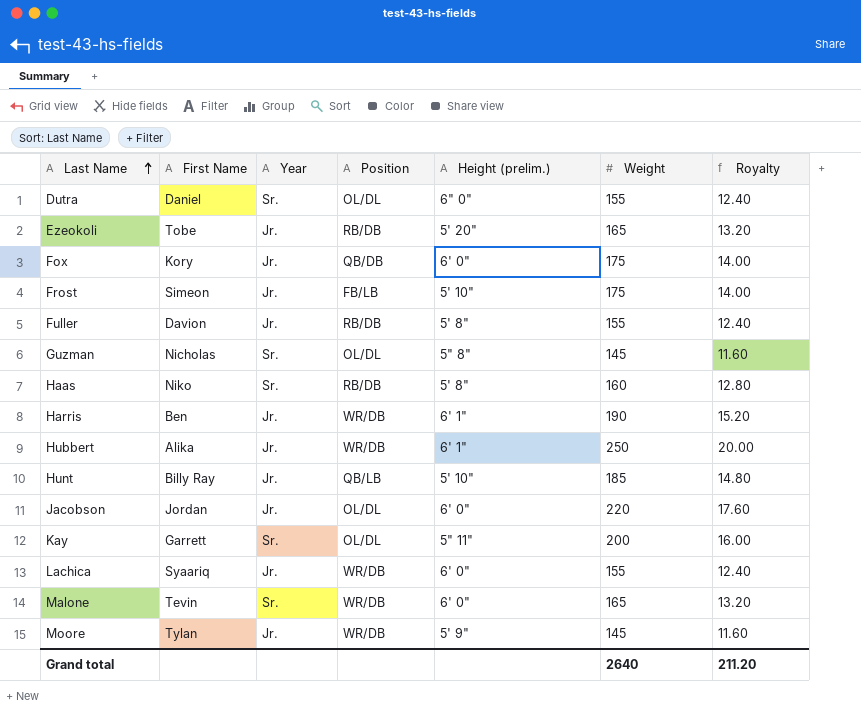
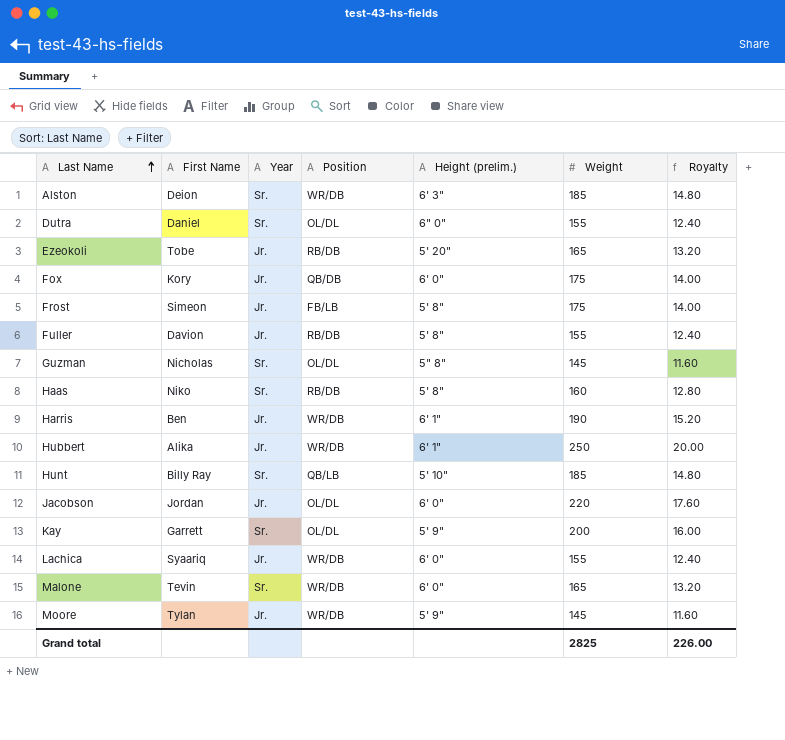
row Alston: none -> Deion | Sr. | WR/DB | 6' 3" | 185 | 14.80
Frost | Height (prelim.): 5' 10" -> 5' 8"
Hunt | Year: Jr. -> Sr.
Kay | Height (prelim.): 5" 11" -> 5' 9"
Grand total | Weight: 2640 -> 2825
Grand total | Royalty: 211.20 -> 226.00

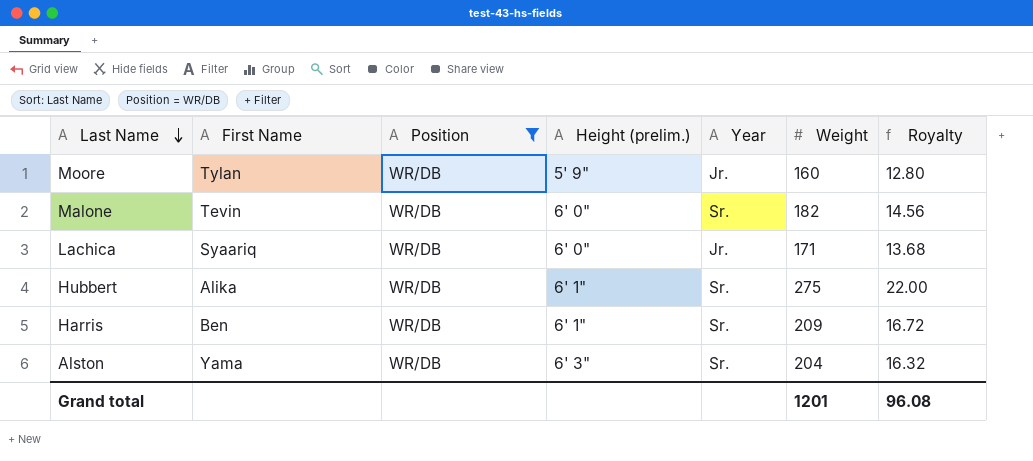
filter: none -> Position = WR/DB
row order: Last Name ascending -> Last Name descending
column Year | position: 3 -> 5
Moore | Weight: 145 -> 160
Moore | Royalty: 11.60 -> 12.80
Malone | Weight: 165 -> 182
Malone | Royalty: 13.20 -> 14.56
Lachica | Weight: 155 -> 171
Lachica | Royalty: 12.40 -> 13.68
Hubbert | Year: Jr. -> Sr.
Hubbert | Weight: 250 -> 275
Hubbert | Royalty: 20.00 -> 22.00
Harris | Year: Jr. -> Sr.
Harris | Weight: 190 -> 209
Harris | Royalty: 15.20 -> 16.72
Alston | First Name: Deion -> Yama
Alston | Weight: 185 -> 204
Alston | Royalty: 14.80 -> 16.32
Grand total | Weight: 2825 -> 1201
Grand total | Royalty: 226.00 -> 96.08

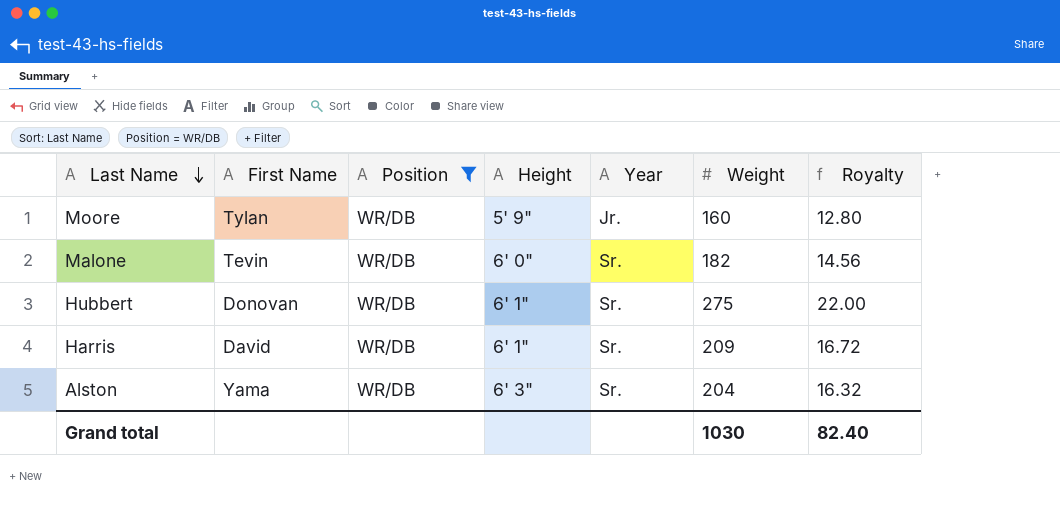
column name: Height (prelim.) -> Height
row Lachica: Syaariq | WR/DB | 6' 0" | Jr. | 171 | 13.68 -> none
Hubbert | First Name: Alika -> Donovan
Harris | First Name: Ben -> David
Grand total | Weight: 1201 -> 1030
Grand total | Royalty: 96.08 -> 82.40

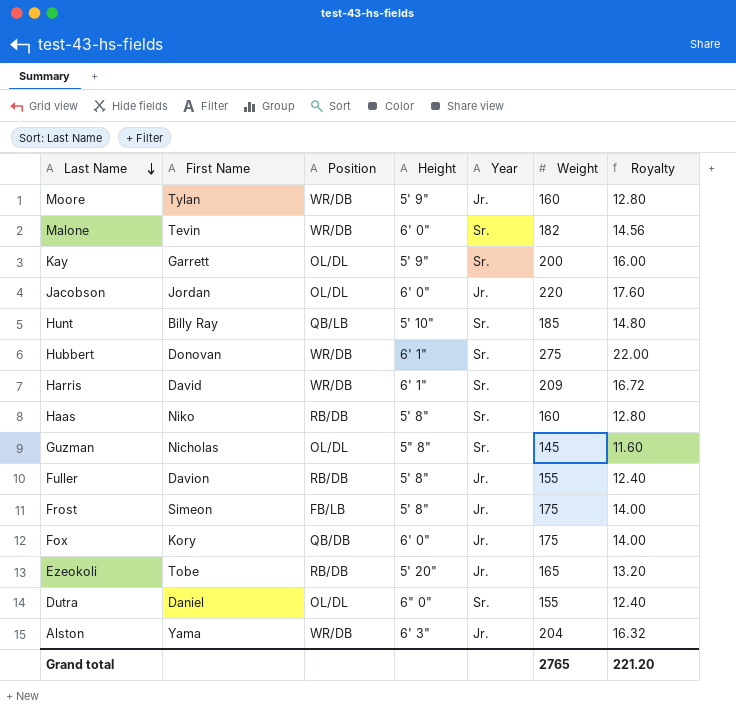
filter: Position = WR/DB -> none
Alston | Year: Sr. -> Jr.
Grand total | Weight: 1030 -> 2765
Grand total | Royalty: 82.40 -> 221.20

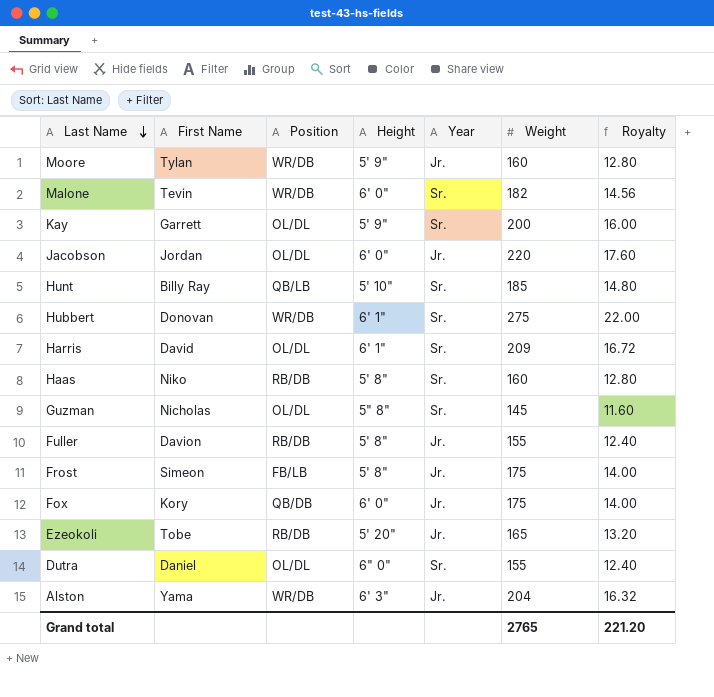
Harris | Position: WR/DB -> OL/DL

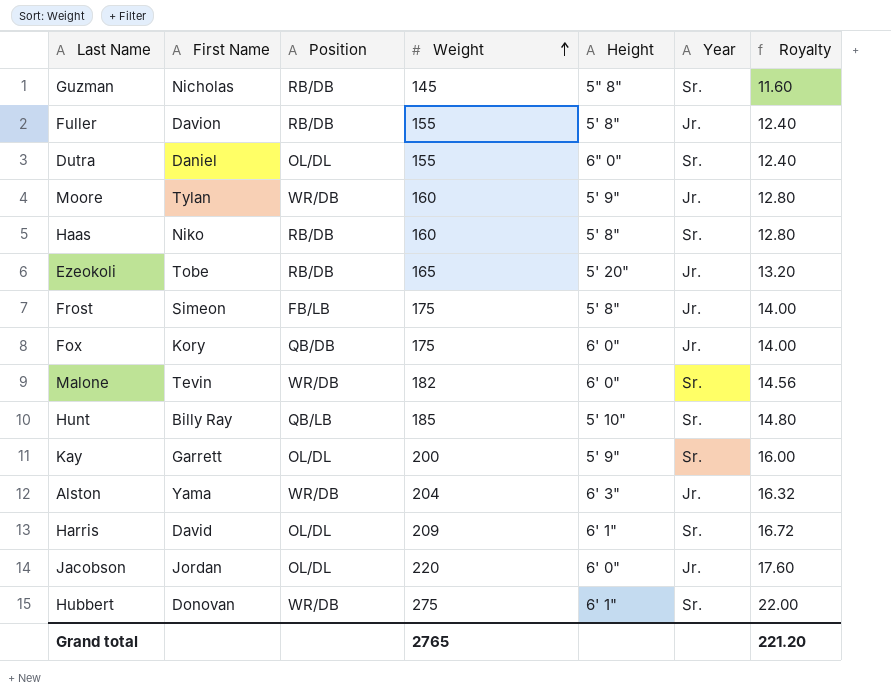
row order: Last Name descending -> Weight ascending
column Weight | position: 6 -> 4
Guzman | Position: OL/DL -> RB/DB

